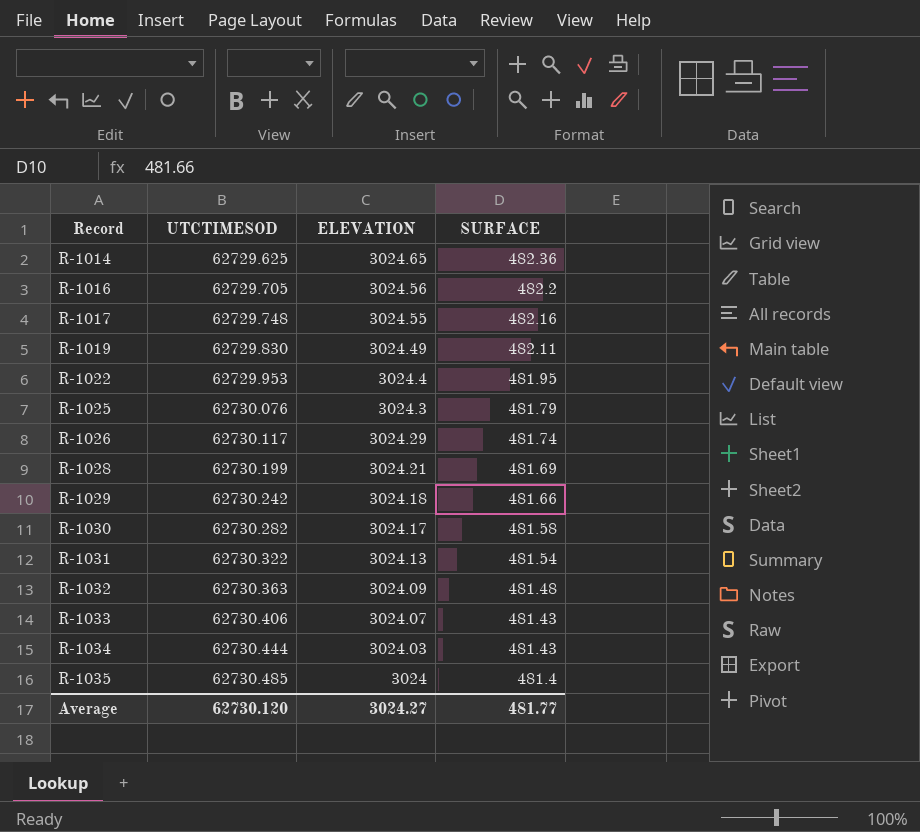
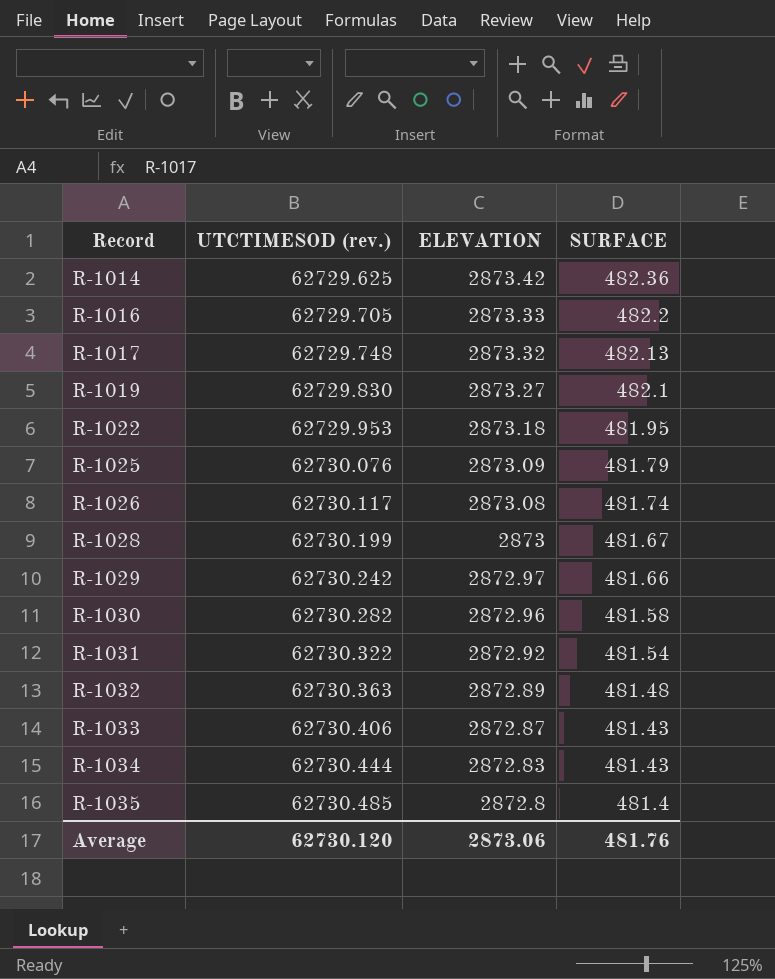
column name: UTCTIMESOD -> UTCTIMESOD (rev.)
R-1014 | ELEVATION: 3024.65 -> 2873.42
R-1016 | ELEVATION: 3024.56 -> 2873.33
R-1017 | ELEVATION: 3024.55 -> 2873.32
R-1017 | SURFACE: 482.16 -> 482.13
R-1019 | ELEVATION: 3024.49 -> 2873.27
R-1019 | SURFACE: 482.11 -> 482.1
R-1022 | ELEVATION: 3024.4 -> 2873.18
R-1025 | ELEVATION: 3024.3 -> 2873.09
R-1026 | ELEVATION: 3024.29 -> 2873.08
R-1028 | ELEVATION: 3024.21 -> 2873
R-1028 | SURFACE: 481.69 -> 481.67
R-1029 | ELEVATION: 3024.18 -> 2872.97
R-1030 | ELEVATION: 3024.17 -> 2872.96
R-1031 | ELEVATION: 3024.13 -> 2872.92
R-1032 | ELEVATION: 3024.09 -> 2872.89
R-1033 | ELEVATION: 3024.07 -> 2872.87
R-1034 | ELEVATION: 3024.03 -> 2872.83
R-1035 | ELEVATION: 3024 -> 2872.8
Average | ELEVATION: 3024.27 -> 2873.06
Average | SURFACE: 481.77 -> 481.76

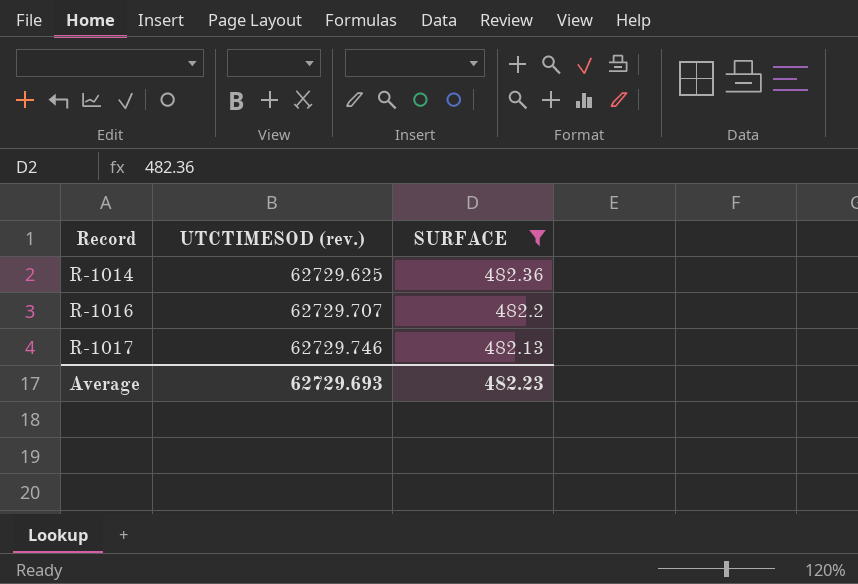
filter: none -> SURFACE >= 482.13
column ELEVATION | position: 3 -> none
R-1016 | UTCTIMESOD (rev.): 62729.705 -> 62729.707
R-1017 | UTCTIMESOD (rev.): 62729.748 -> 62729.746
Average | UTCTIMESOD (rev.): 62730.120 -> 62729.693
Average | SURFACE: 481.76 -> 482.23

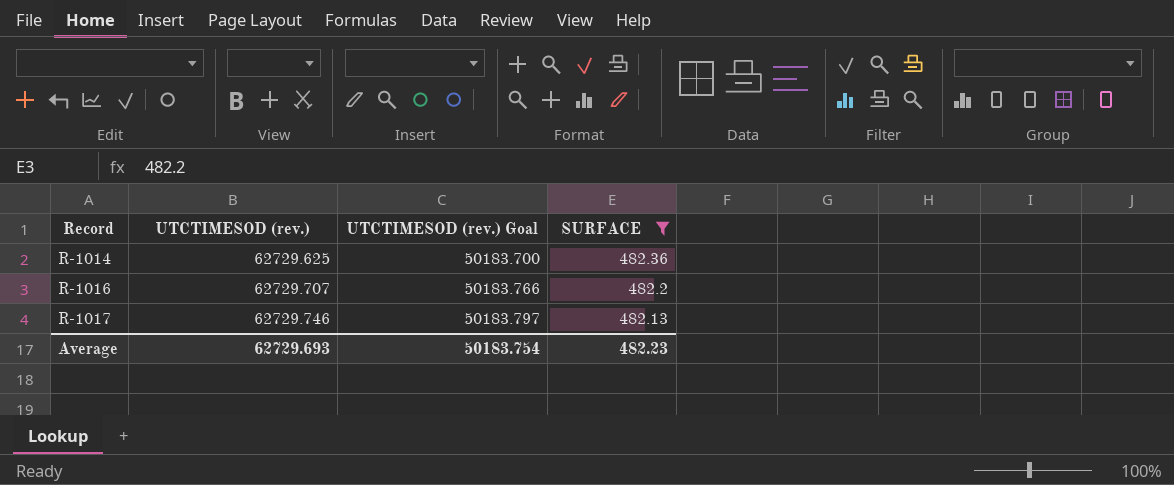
column UTCTIMESOD (rev.) Goal | formula: none -> [UTCTIMESOD (rev.)] * 0.8

